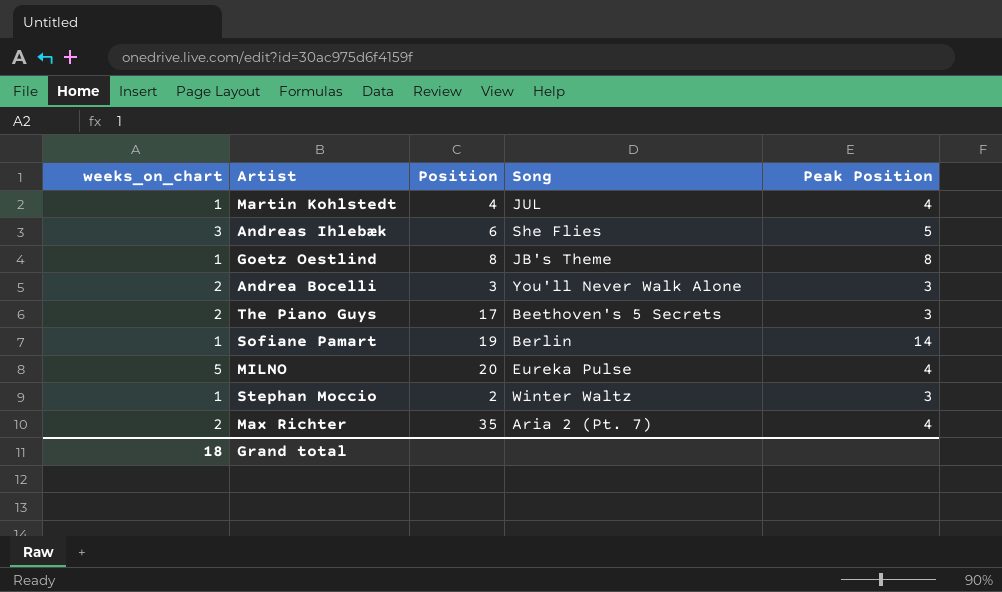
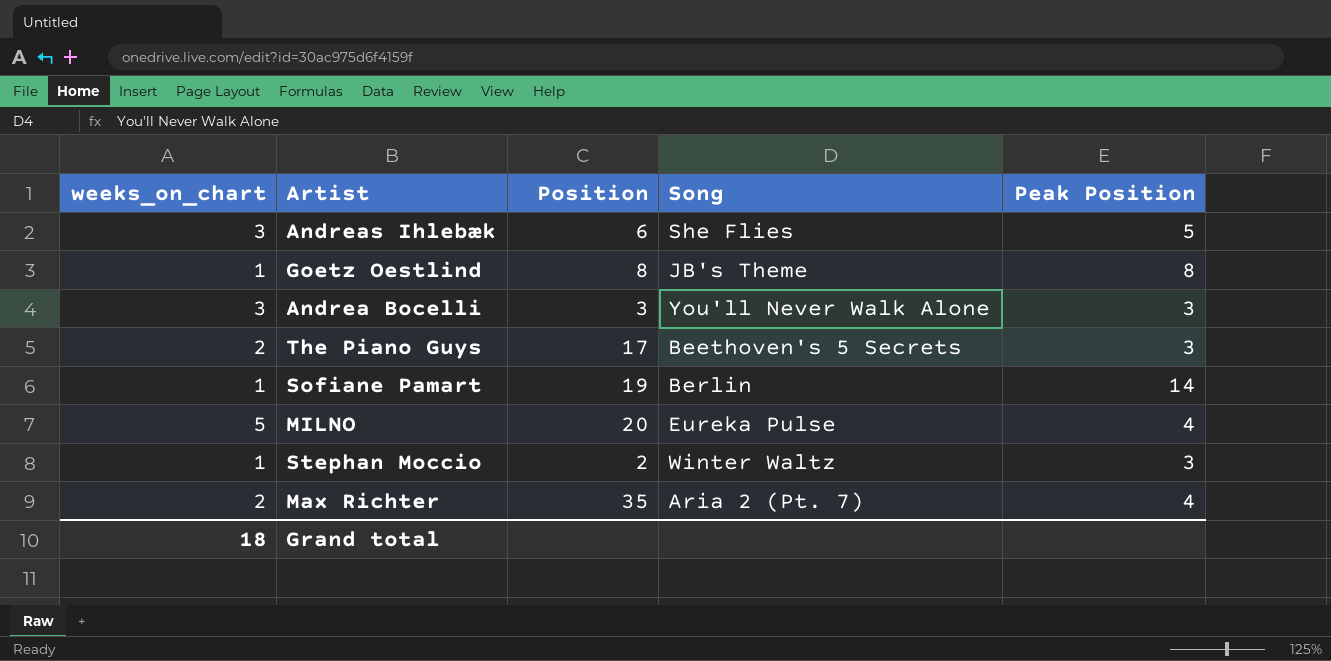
row Martin Kohlstedt: 1 | 4 | JUL | 4 -> none
Andrea Bocelli | weeks_on_chart: 2 -> 3

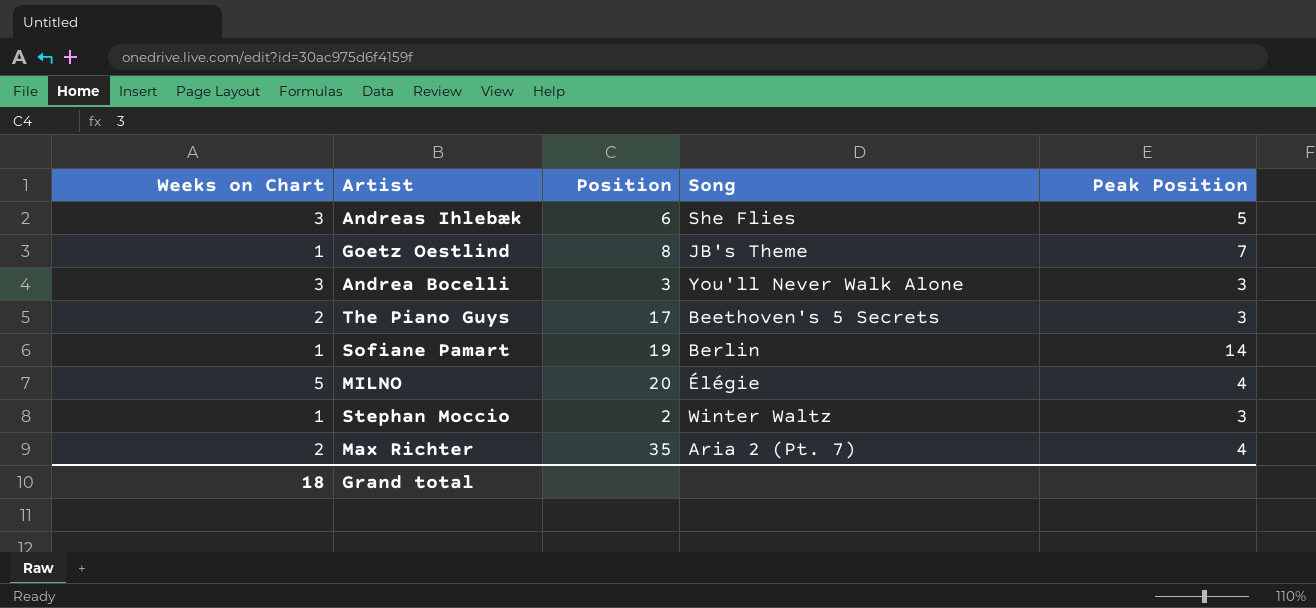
column name: weeks_on_chart -> Weeks on Chart
Goetz Oestlind | Peak Position: 8 -> 7
MILNO | Song: Eureka Pulse -> Élégie

